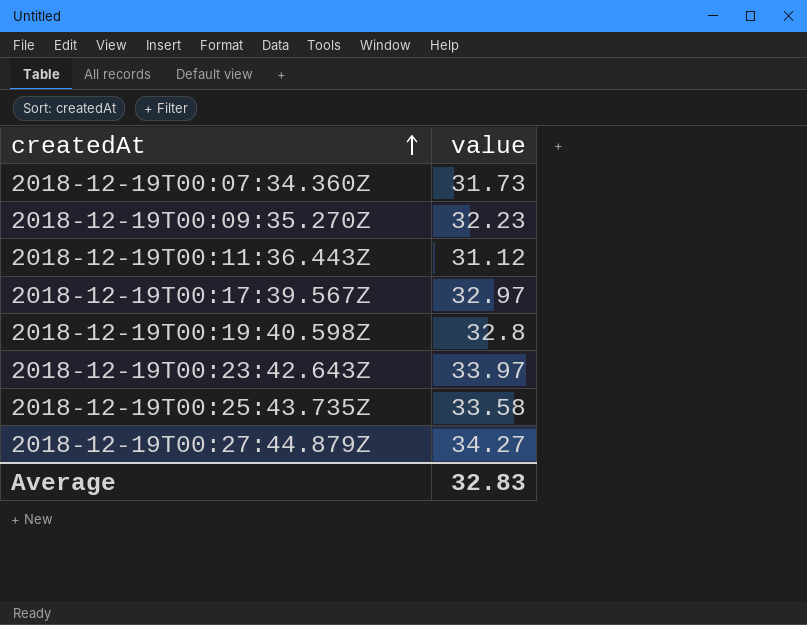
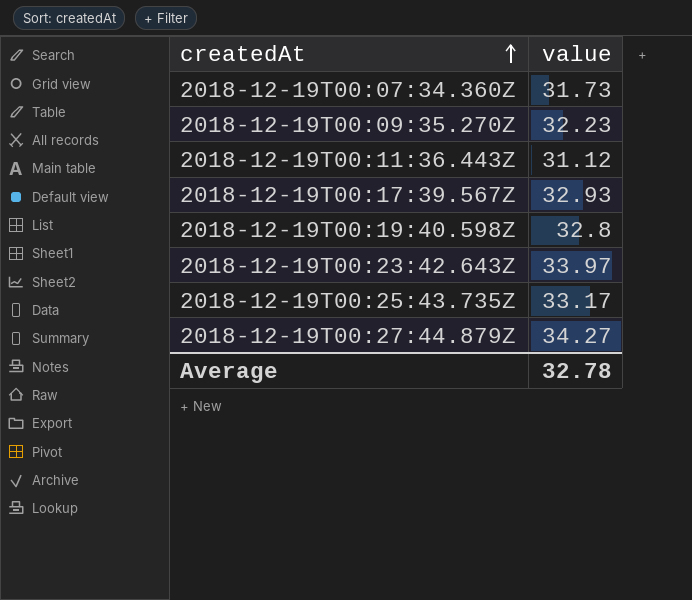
2018-12-19T00:17:39.567Z | value: 32.97 -> 32.93
2018-12-19T00:25:43.735Z | value: 33.58 -> 33.17
Average | value: 32.83 -> 32.78

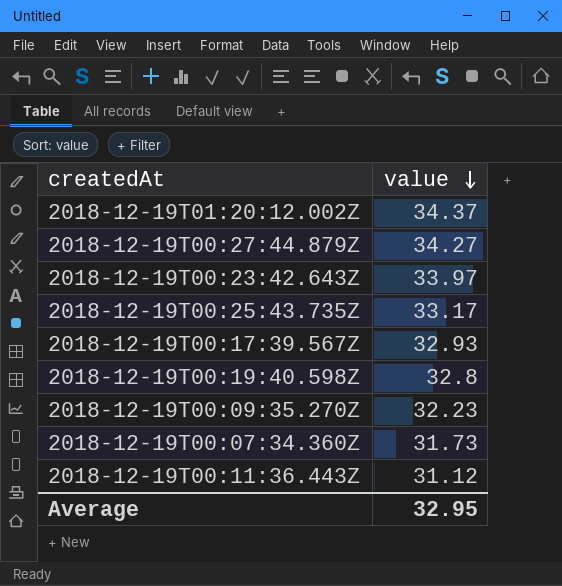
row order: createdAt ascending -> value descending
row 2018-12-19T01:20:12.002Z: none -> 34.37
Average | value: 32.78 -> 32.95

